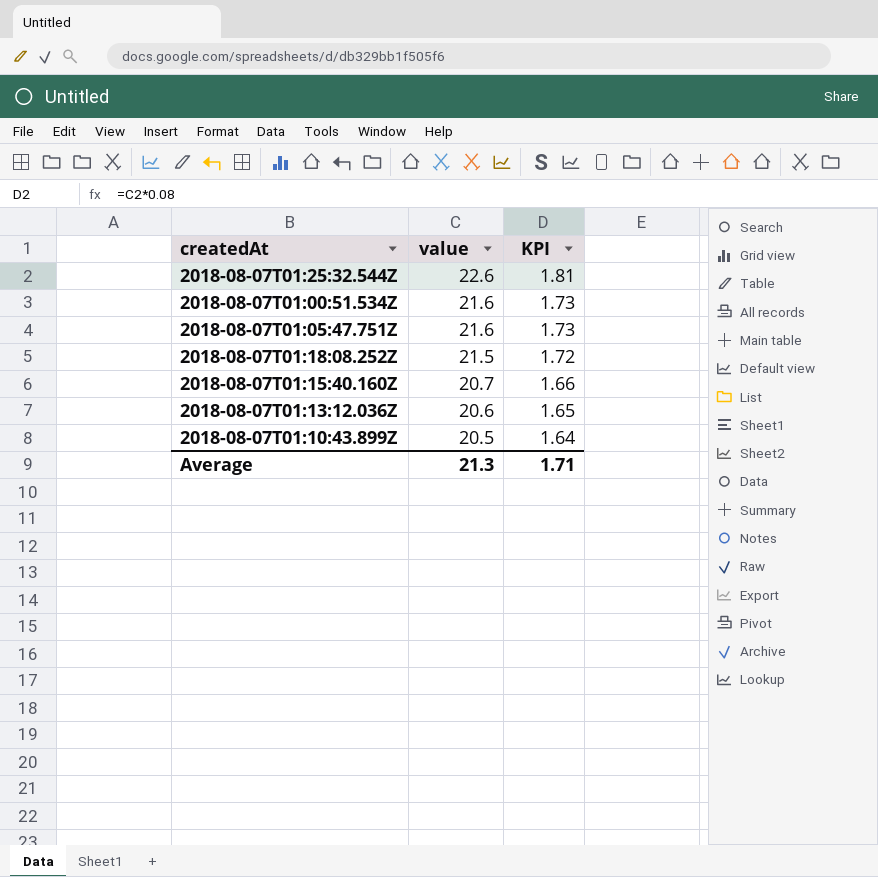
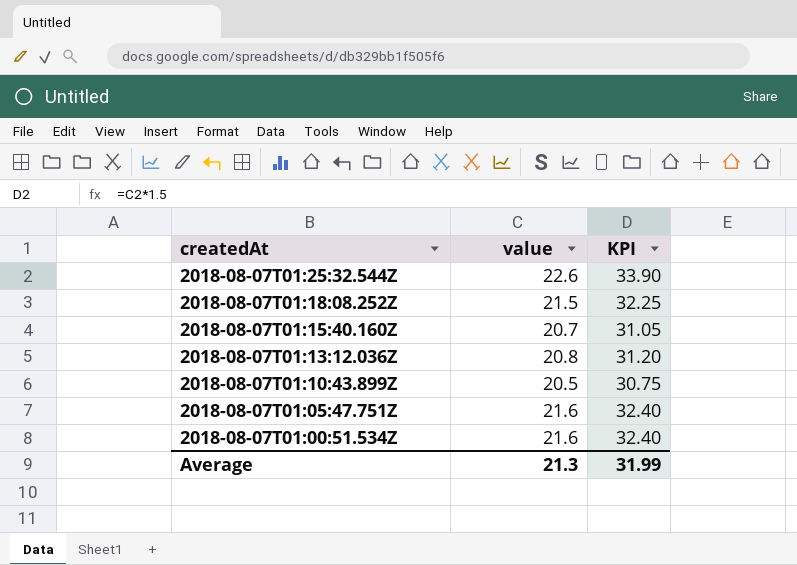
row order: value descending -> createdAt descending
column KPI | formula: [value] * 0.08 -> [value] * 1.5
2018-08-07T01:13:12.036Z | value: 20.6 -> 20.8
Average | KPI: 1.71 -> 31.99

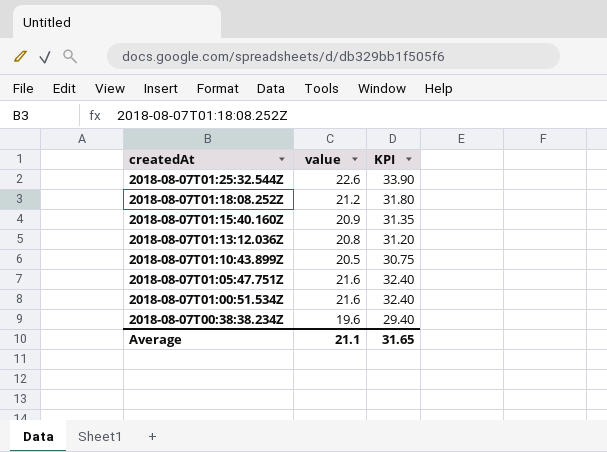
2018-08-07T01:18:08.252Z | value: 21.5 -> 21.2
2018-08-07T01:18:08.252Z | KPI: 32.25 -> 31.80
2018-08-07T01:15:40.160Z | value: 20.7 -> 20.9
2018-08-07T01:15:40.160Z | KPI: 31.05 -> 31.35
row 2018-08-07T00:38:38.234Z: none -> 19.6 | 29.40
Average | value: 21.3 -> 21.1
Average | KPI: 31.99 -> 31.65

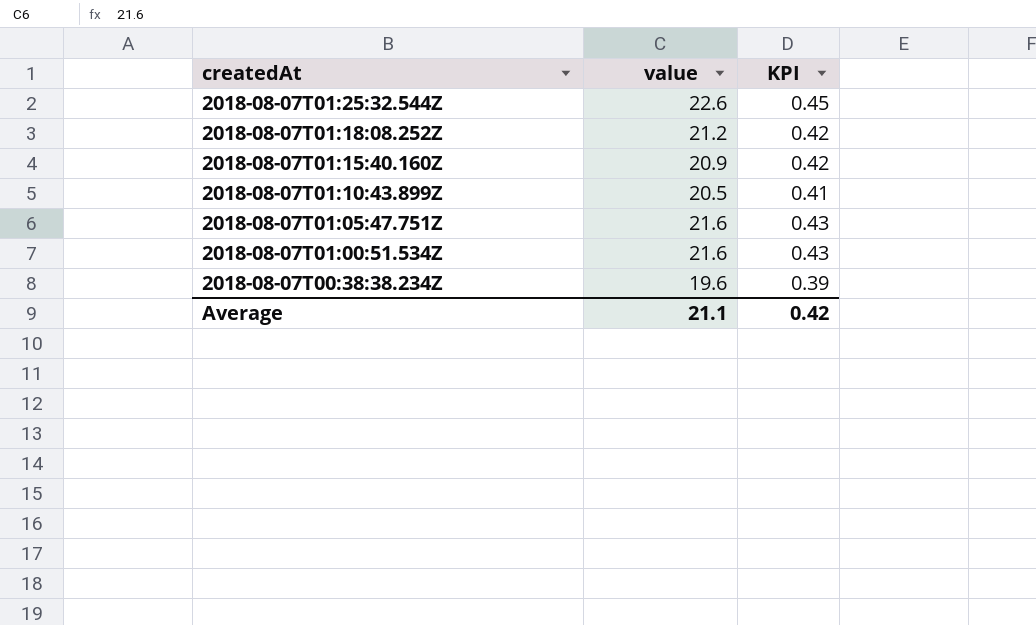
column KPI | formula: [value] * 1.5 -> [value] * 0.02
row 2018-08-07T01:13:12.036Z: 20.8 | 31.20 -> none
Average | KPI: 31.65 -> 0.42

